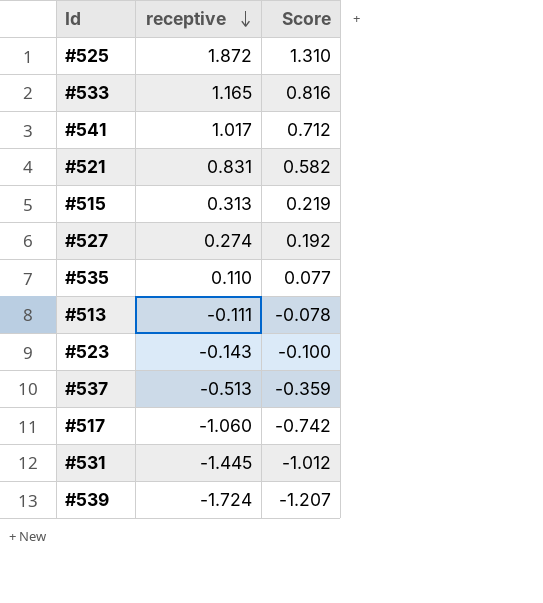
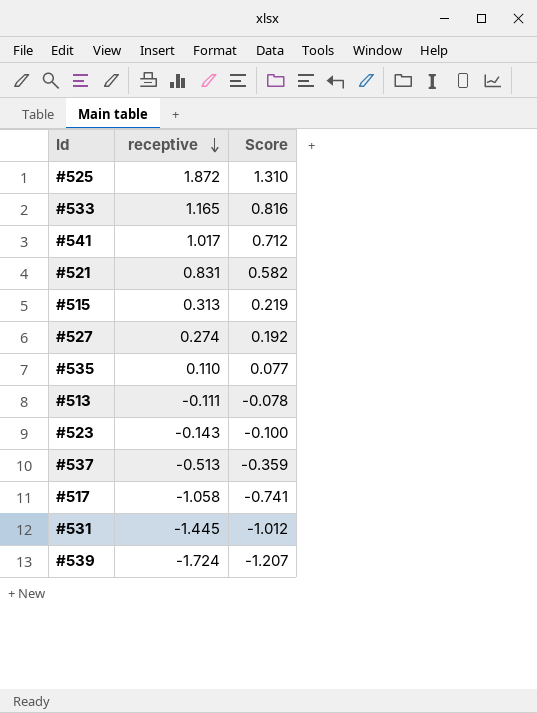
#517 | receptive: -1.060 -> -1.058
#517 | Score: -0.742 -> -0.741

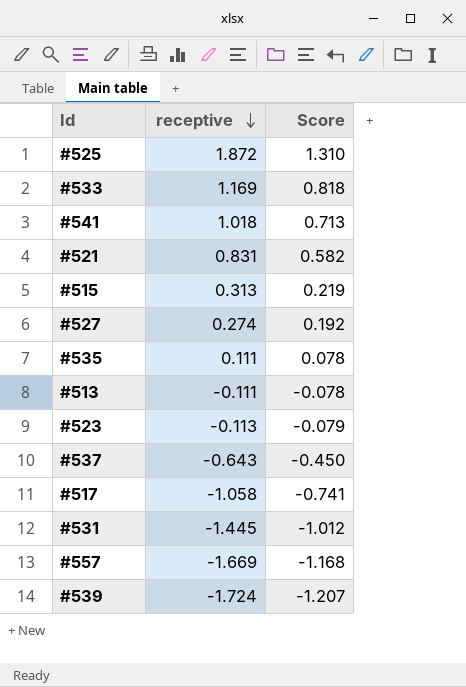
#533 | receptive: 1.165 -> 1.169
#533 | Score: 0.816 -> 0.818
#541 | receptive: 1.017 -> 1.018
#541 | Score: 0.712 -> 0.713
#535 | receptive: 0.110 -> 0.111
#535 | Score: 0.077 -> 0.078
#523 | receptive: -0.143 -> -0.113
#523 | Score: -0.100 -> -0.079
#537 | receptive: -0.513 -> -0.643
#537 | Score: -0.359 -> -0.450
row #557: none -> -1.669 | -1.168

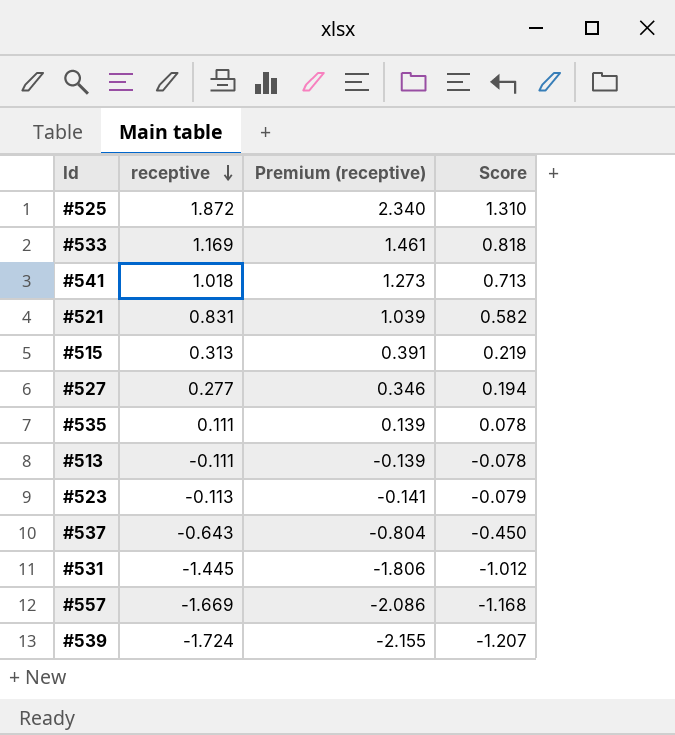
column Premium (receptive) | formula: none -> [receptive] * 1.25
row #517: -1.058 | -0.741 -> none
#527 | receptive: 0.274 -> 0.277
#527 | Score: 0.192 -> 0.194

